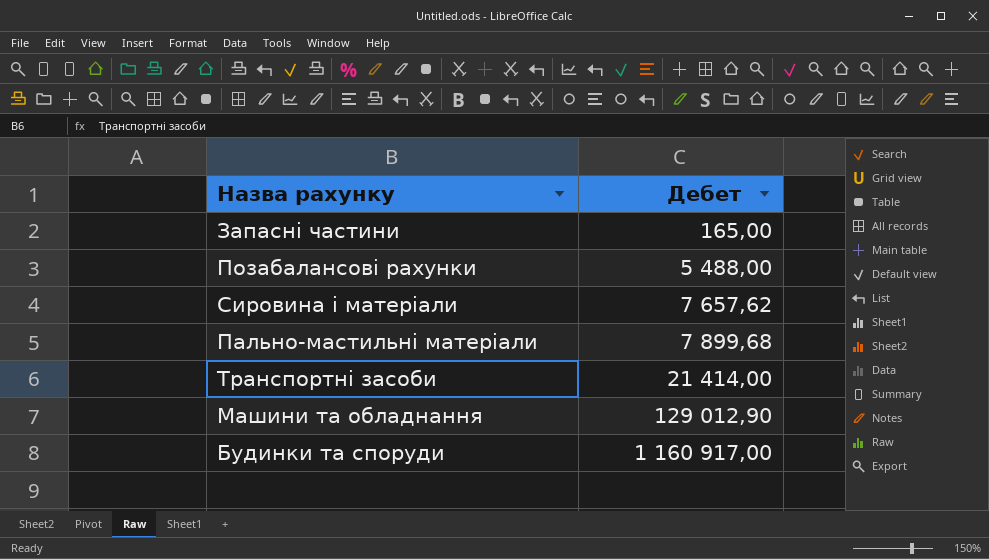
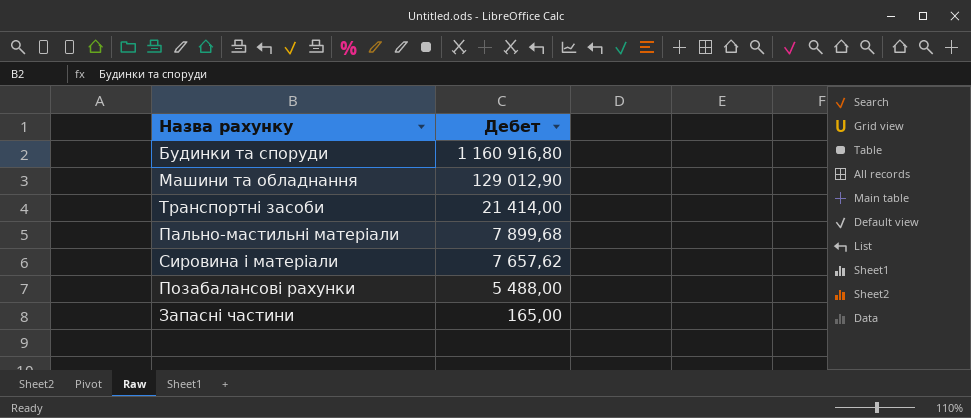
row order: Дебет ascending -> Дебет descending
Будинки та споруди | Дебет: 1 160 917,00 -> 1 160 916,80

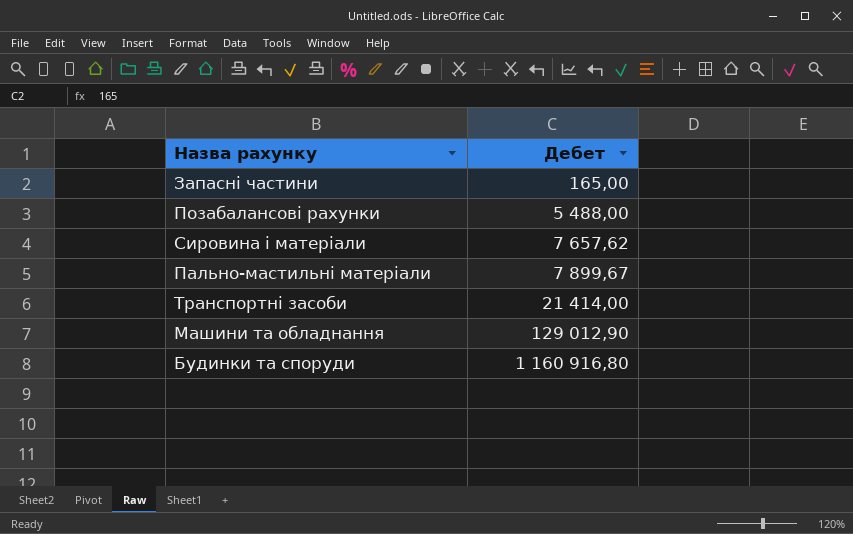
row order: Дебет descending -> Дебет ascending
Пально-мастильні матеріали | Дебет: 7 899,68 -> 7 899,67

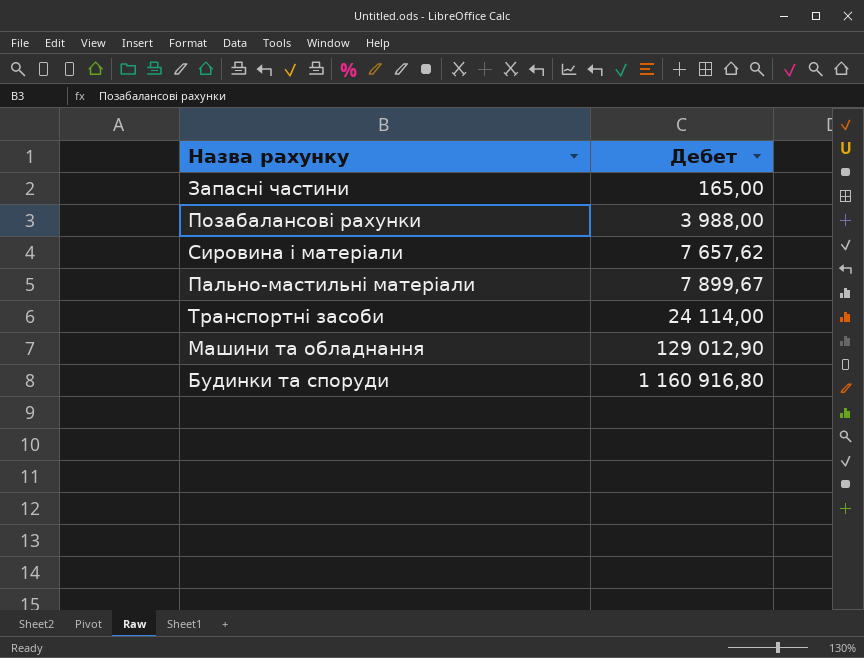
Позабалансові рахунки | Дебет: 5 488,00 -> 3 988,00
Транспортні засоби | Дебет: 21 414,00 -> 24 114,00

